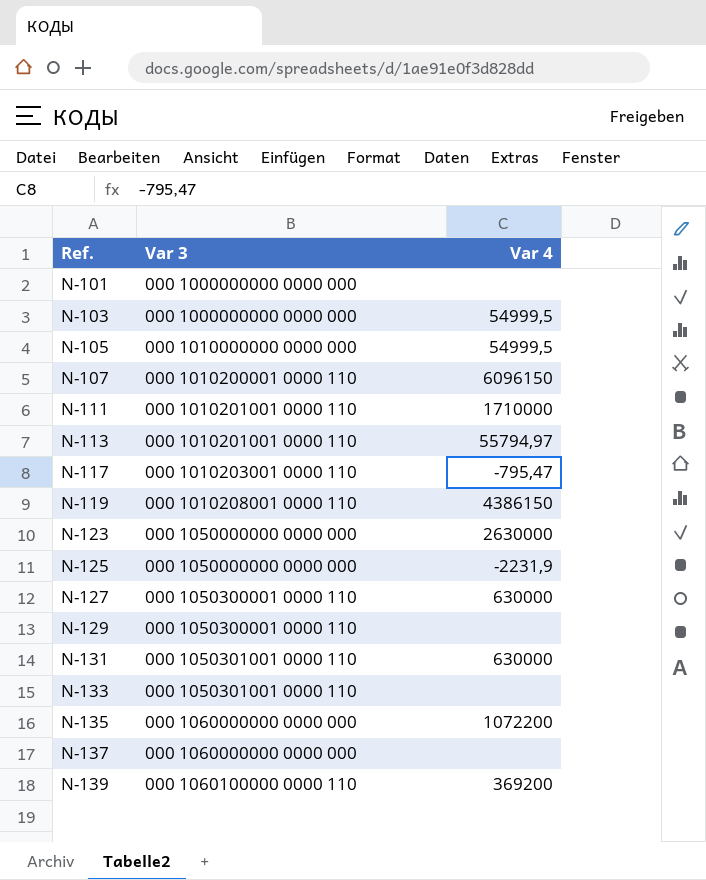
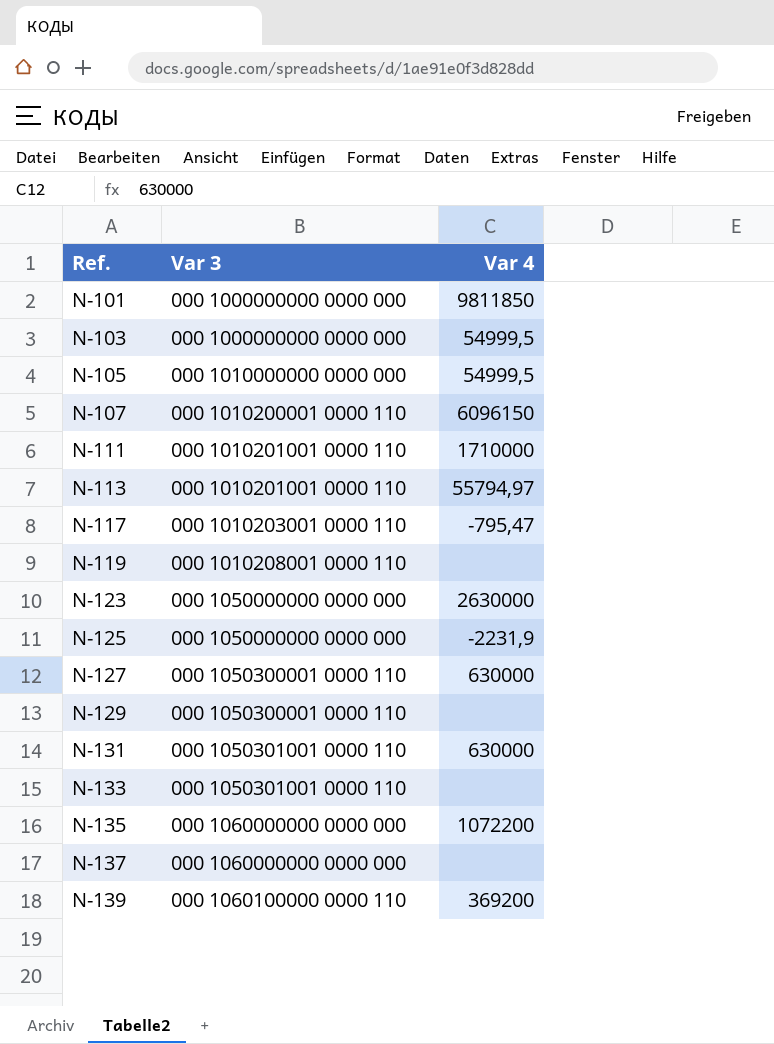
N-101 | Var 4: none -> 9811850
N-119 | Var 4: 4386150 -> none

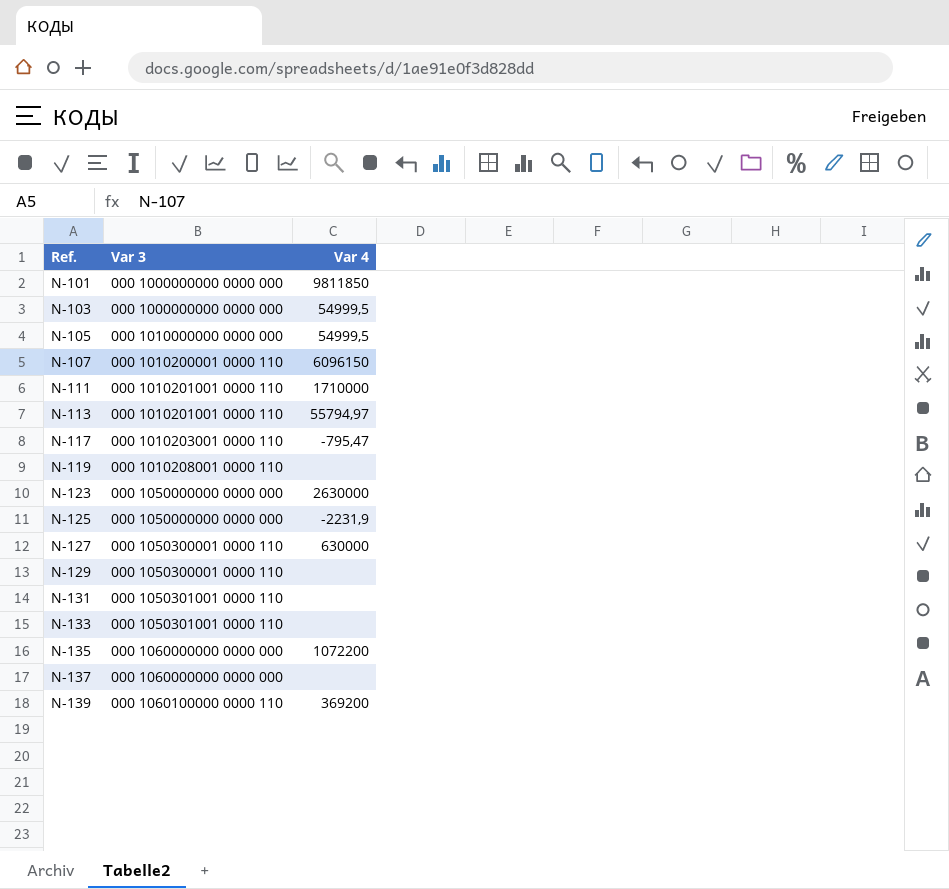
N-131 | Var 4: 630000 -> none

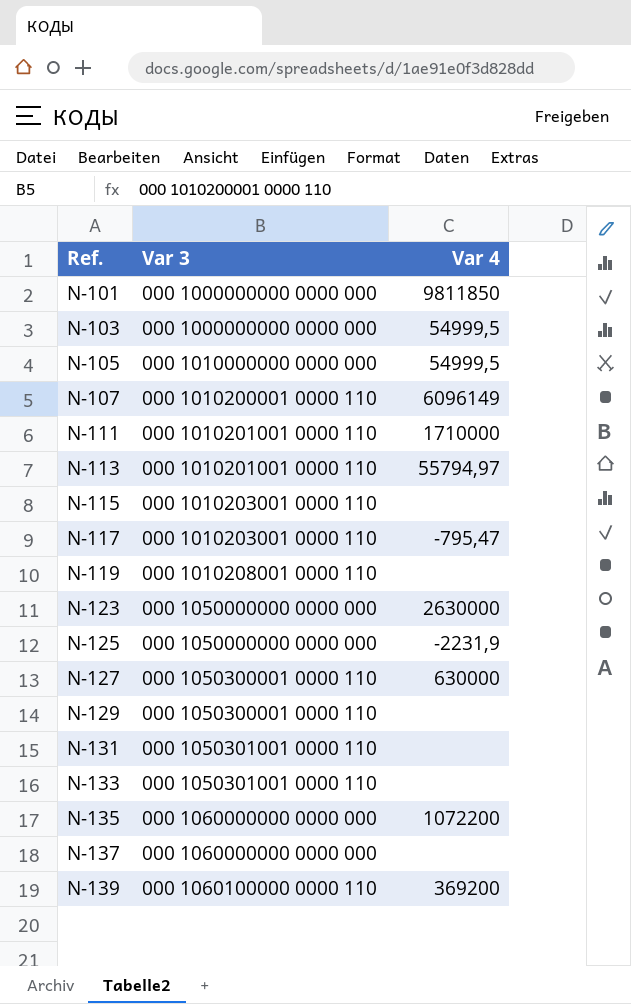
N-107 | Var 4: 6096150 -> 6096149
row N-115: none -> 000 1010203001 0000 110 | none

